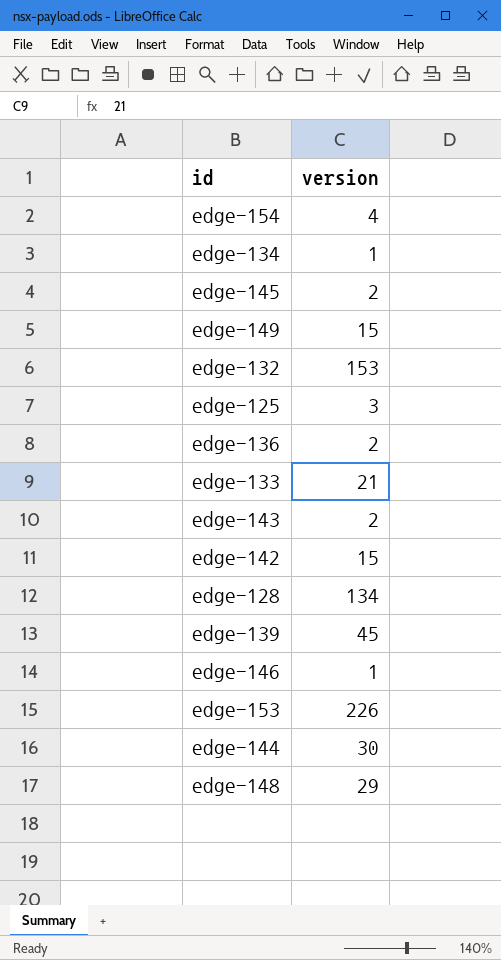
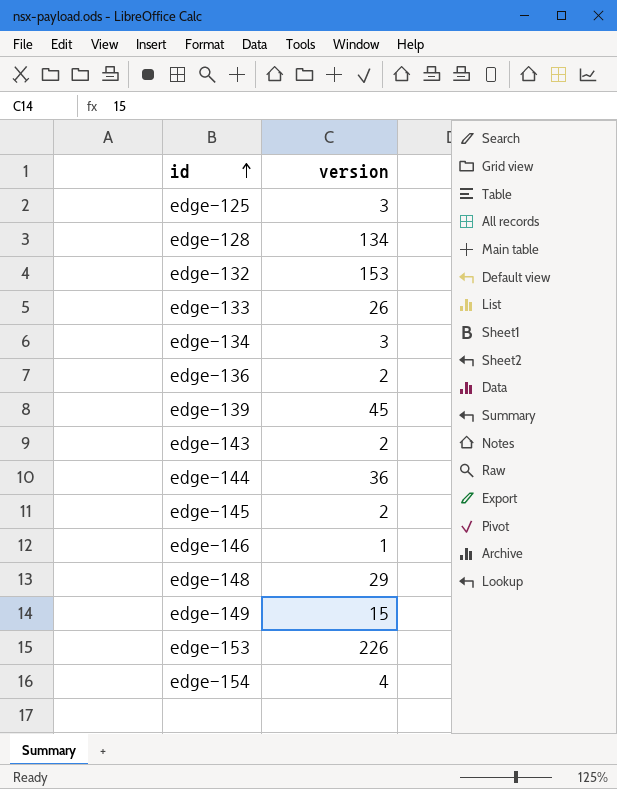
row order: none -> id ascending
row edge-142: 15 -> none
edge-133 | version: 21 -> 26
edge-134 | version: 1 -> 3
edge-144 | version: 30 -> 36

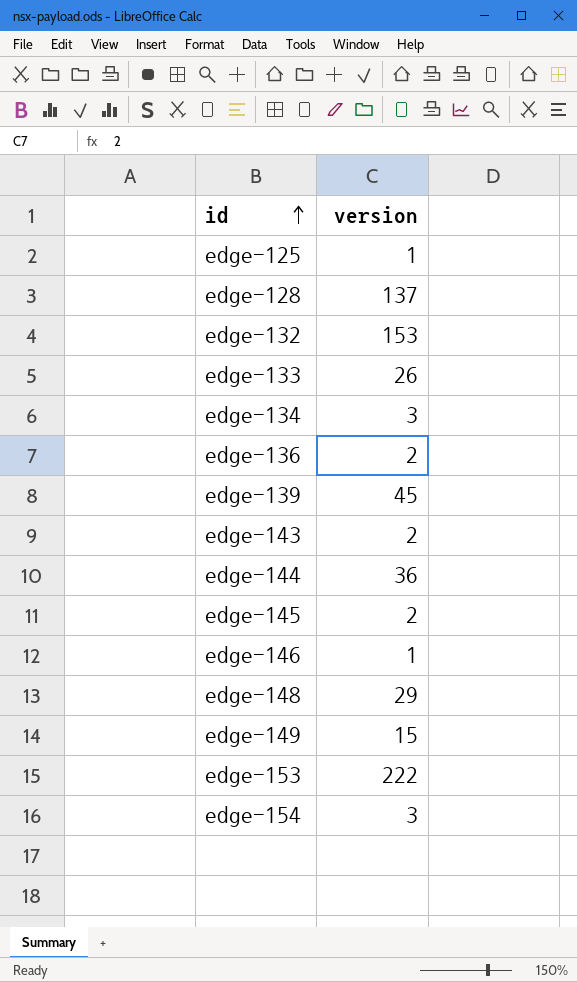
edge-125 | version: 3 -> 1
edge-128 | version: 134 -> 137
edge-153 | version: 226 -> 222
edge-154 | version: 4 -> 3

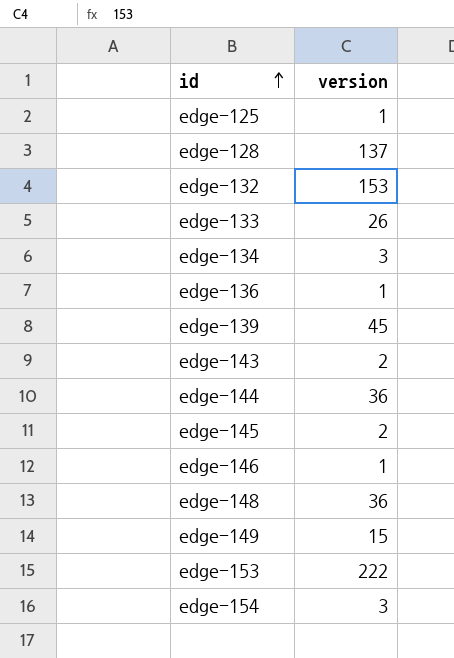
edge-136 | version: 2 -> 1
edge-148 | version: 29 -> 36

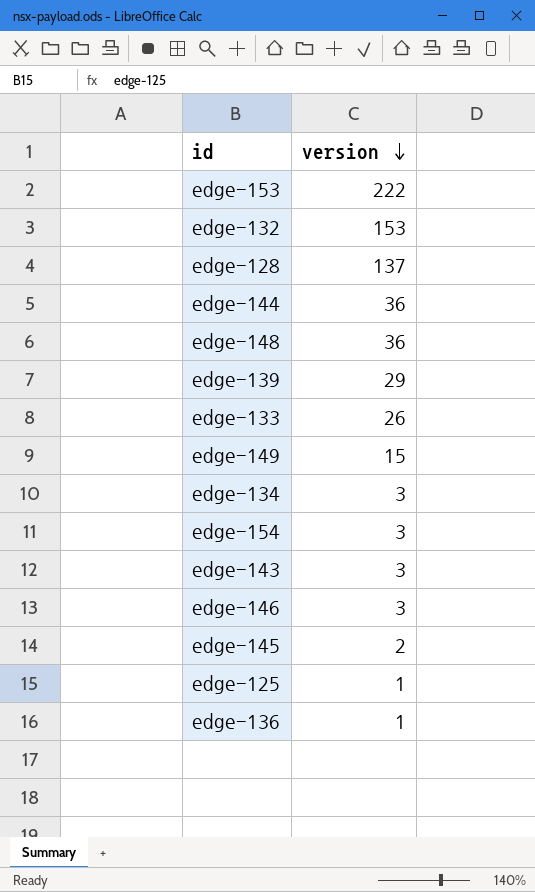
row order: id ascending -> version descending
edge-139 | version: 45 -> 29
edge-143 | version: 2 -> 3
edge-146 | version: 1 -> 3

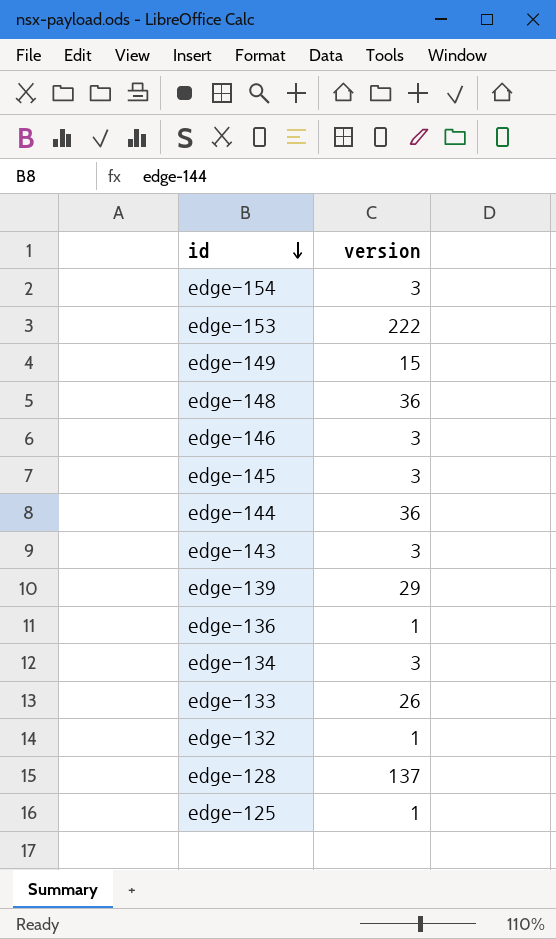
row order: version descending -> id descending
edge-145 | version: 2 -> 3
edge-132 | version: 153 -> 1

